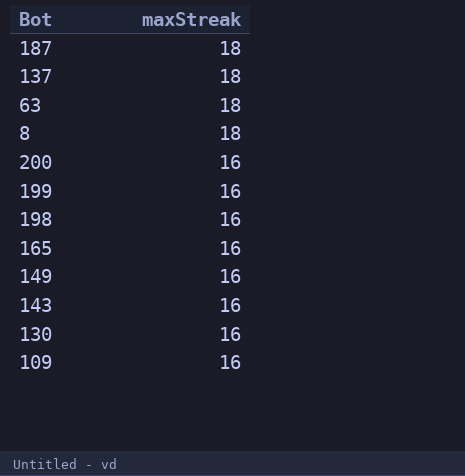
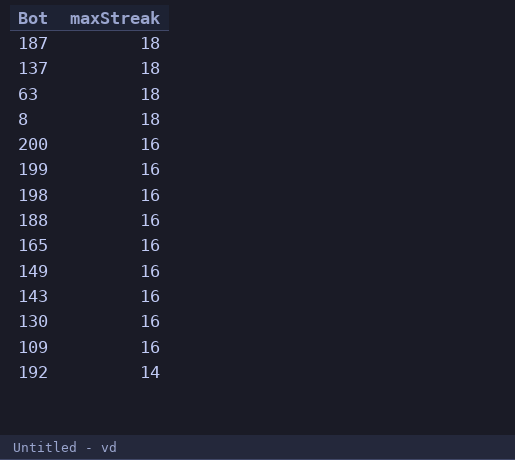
row 188: none -> 16
row 192: none -> 14

